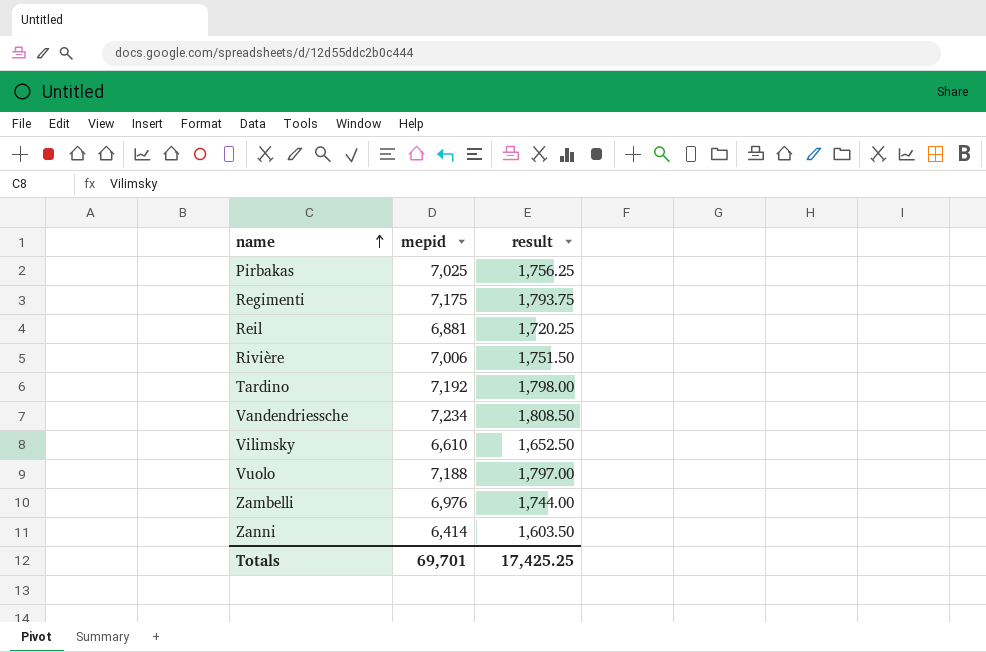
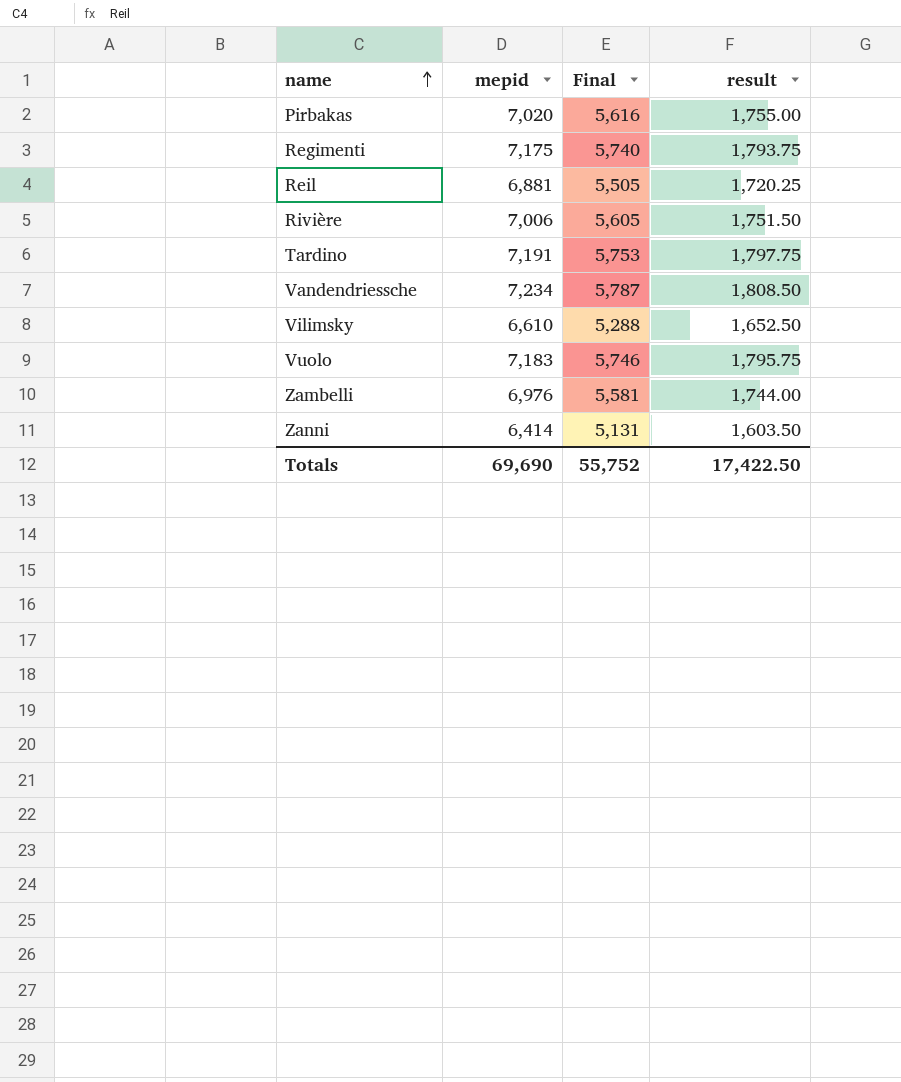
column Final | formula: none -> [mepid] * 0.8
Pirbakas | mepid: 7,025 -> 7,020
Pirbakas | result: 1,756.25 -> 1,755.00
Tardino | mepid: 7,192 -> 7,191
Tardino | result: 1,798.00 -> 1,797.75
Vuolo | mepid: 7,188 -> 7,183
Vuolo | result: 1,797.00 -> 1,795.75
Totals | mepid: 69,701 -> 69,690
Totals | result: 17,425.25 -> 17,422.50

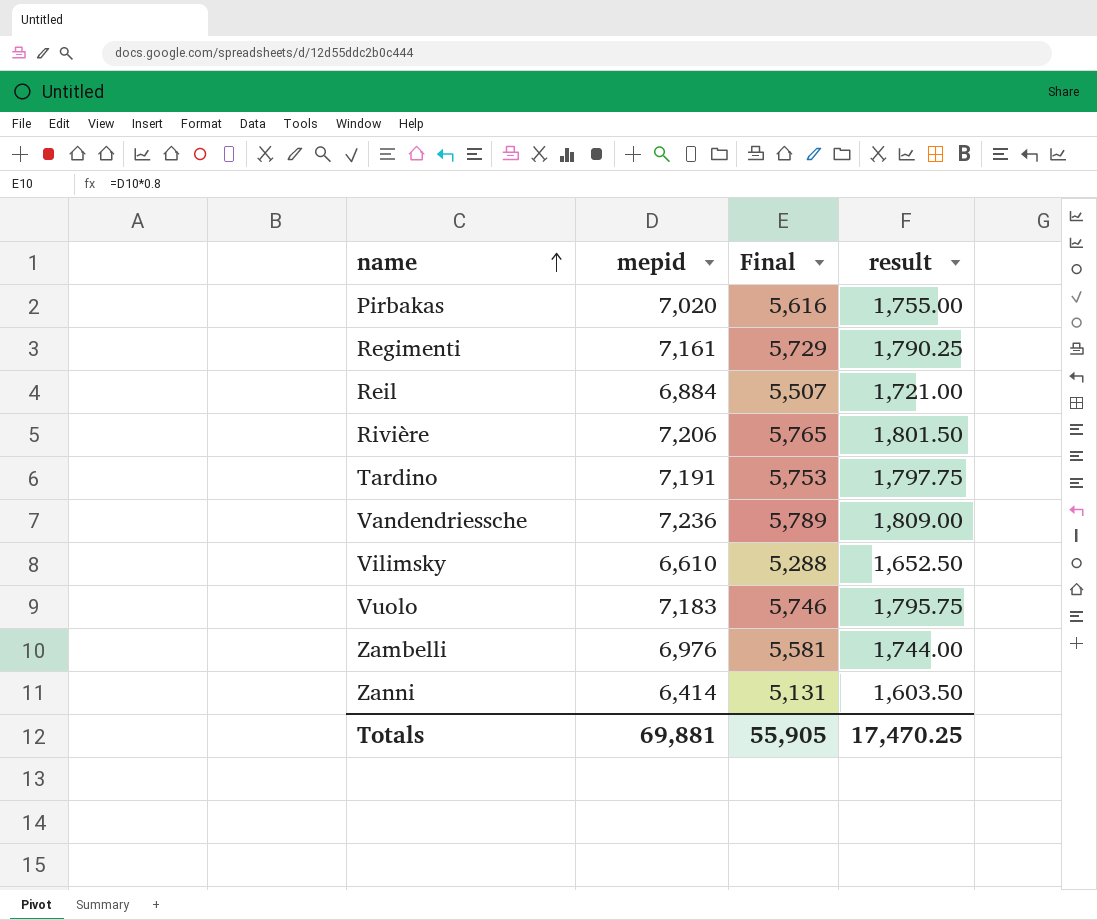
Regimenti | mepid: 7,175 -> 7,161
Regimenti | Final: 5,740 -> 5,729
Regimenti | result: 1,793.75 -> 1,790.25
Reil | mepid: 6,881 -> 6,884
Reil | Final: 5,505 -> 5,507
Reil | result: 1,720.25 -> 1,721.00
Rivière | mepid: 7,006 -> 7,206
Rivière | Final: 5,605 -> 5,765
Rivière | result: 1,751.50 -> 1,801.50
Vandendriessche | mepid: 7,234 -> 7,236
Vandendriessche | Final: 5,787 -> 5,789
Vandendriessche | result: 1,808.50 -> 1,809.00
Totals | mepid: 69,690 -> 69,881
Totals | Final: 55,752 -> 55,905
Totals | result: 17,422.50 -> 17,470.25

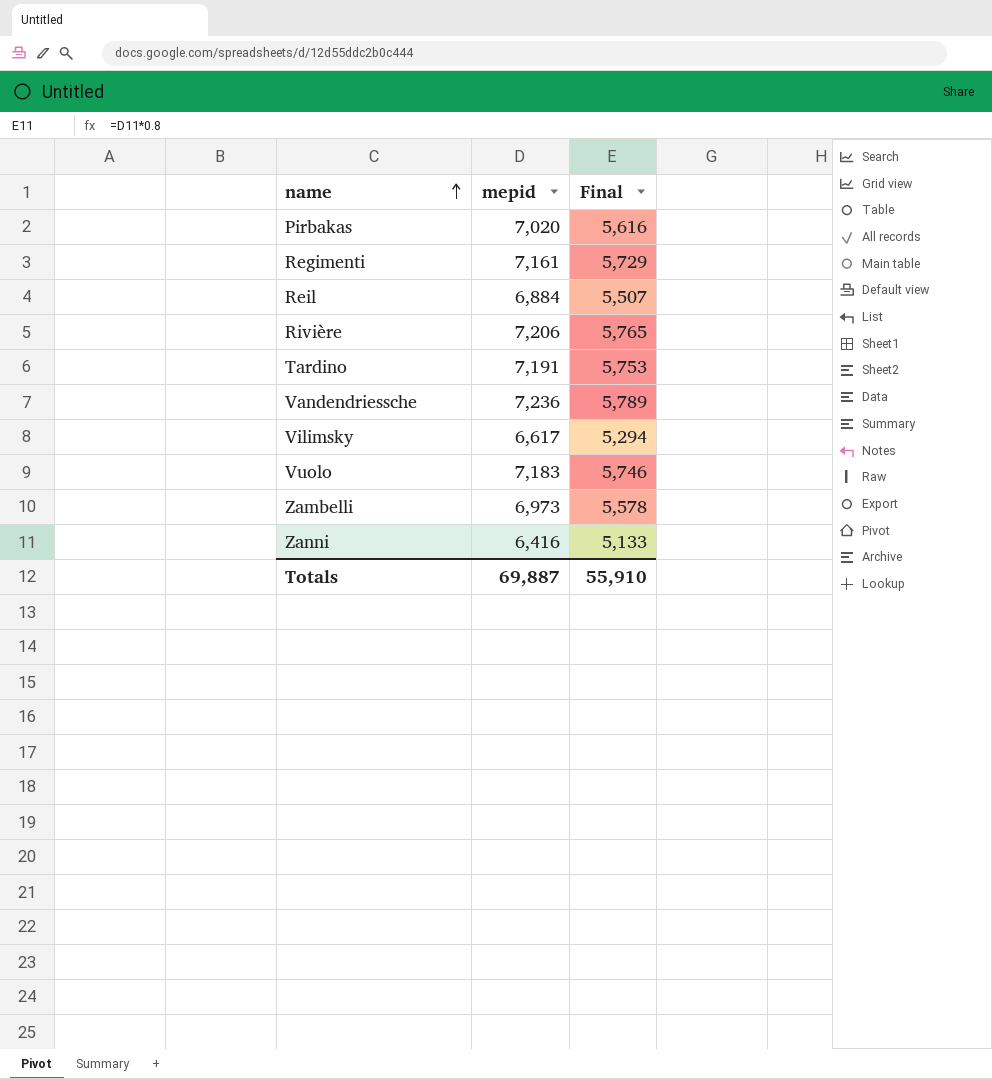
column result | formula: [mepid] * 0.25 -> none
Vilimsky | mepid: 6,610 -> 6,617
Vilimsky | Final: 5,288 -> 5,294
Zambelli | mepid: 6,976 -> 6,973
Zambelli | Final: 5,581 -> 5,578
Zanni | mepid: 6,414 -> 6,416
Zanni | Final: 5,131 -> 5,133
Totals | mepid: 69,881 -> 69,887
Totals | Final: 55,905 -> 55,910

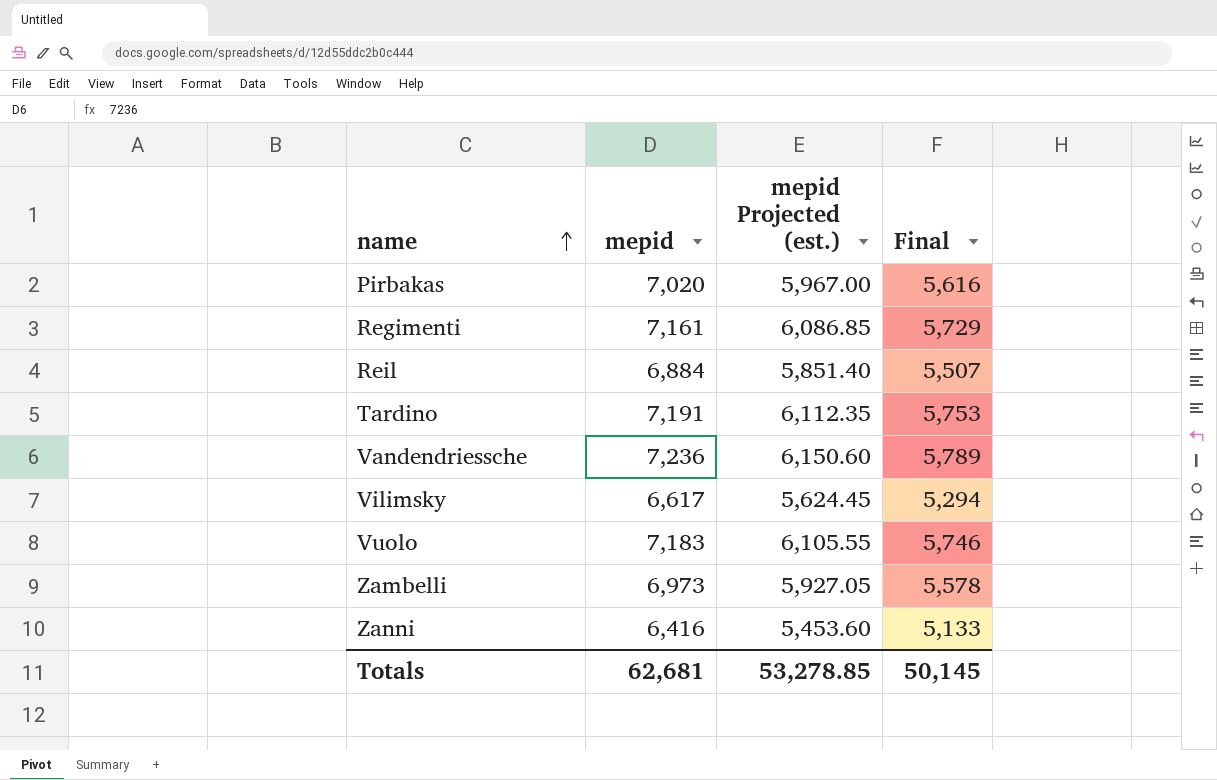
column mepid Projected (est.) | formula: none -> [mepid] * 0.85
row Rivière: 7,206 | 5,765 -> none
Totals | mepid: 69,887 -> 62,681
Totals | Final: 55,910 -> 50,145

